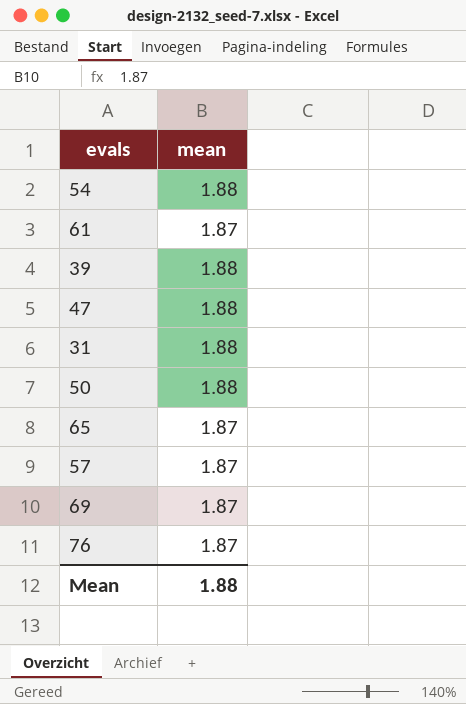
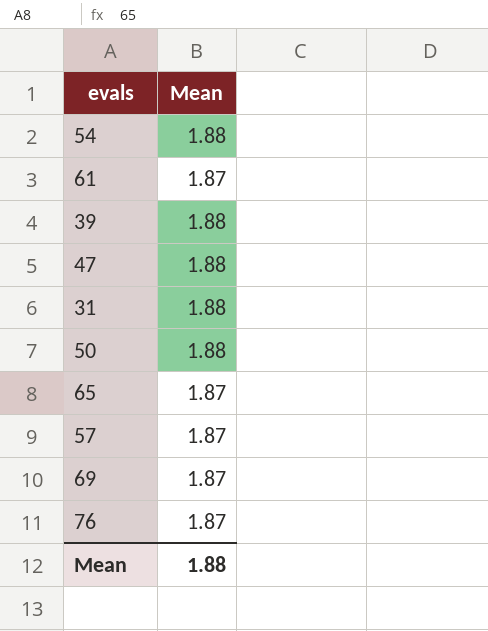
column name: mean -> Mean

